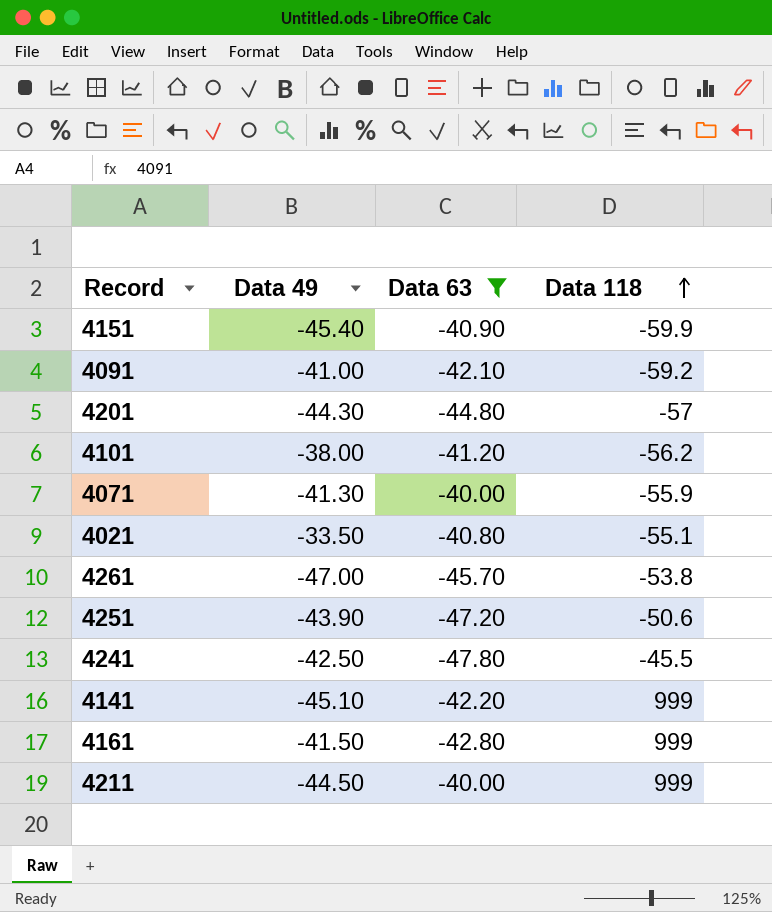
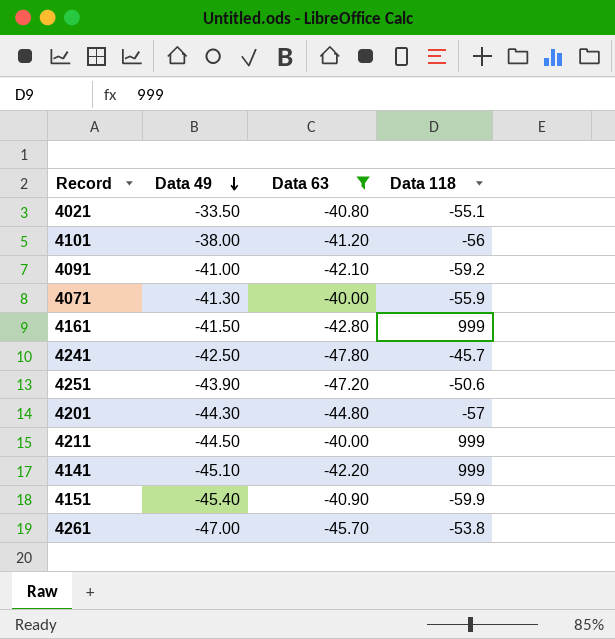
row order: Data 118 ascending -> Data 49 descending
4101 | Data 118: -56.2 -> -56
4241 | Data 118: -45.5 -> -45.7

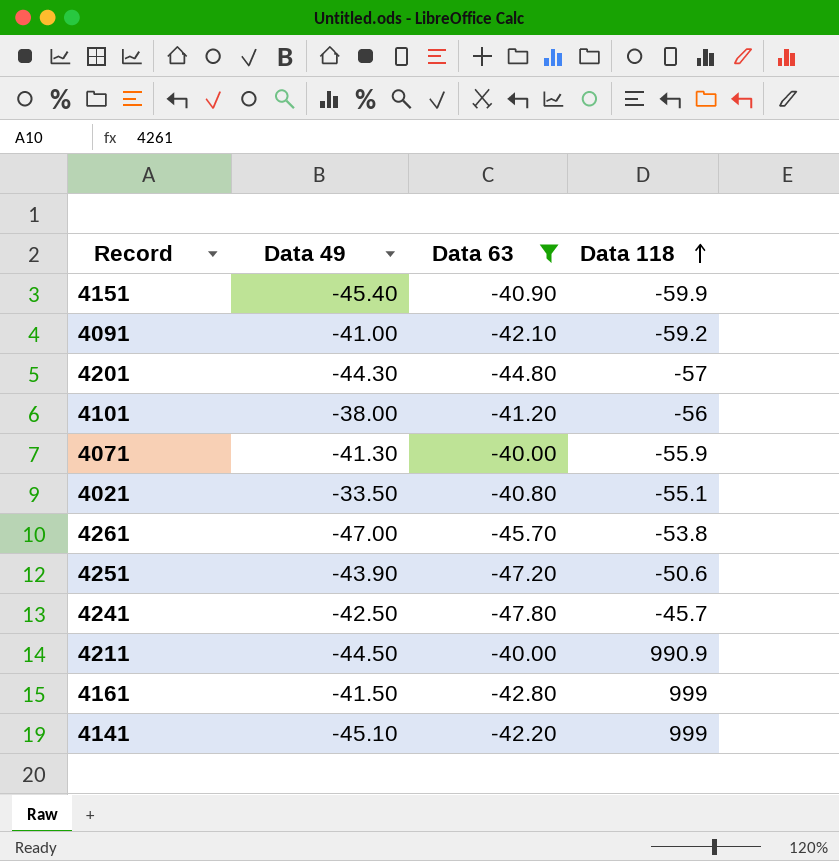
row order: Data 49 descending -> Data 118 ascending
4211 | Data 118: 999 -> 990.9

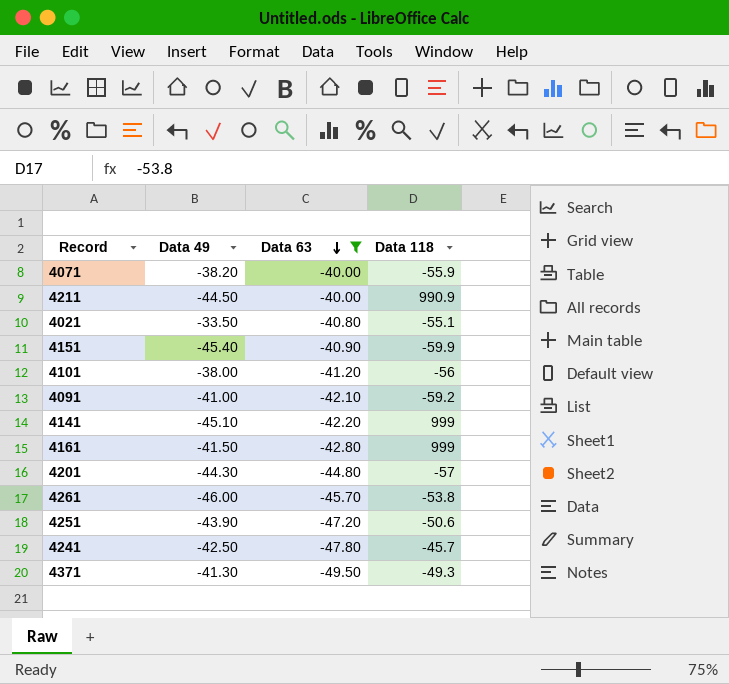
row order: Data 118 ascending -> Data 63 descending
4071 | Data 49: -41.30 -> -38.20
4261 | Data 49: -47.00 -> -46.00
row 4371: none -> -41.30 | -49.50 | -49.3

